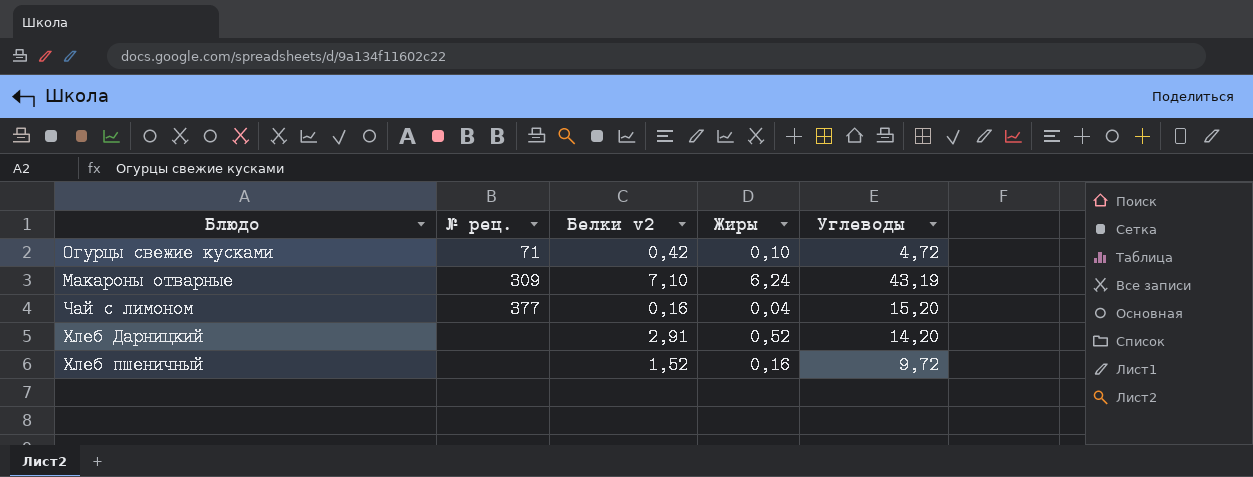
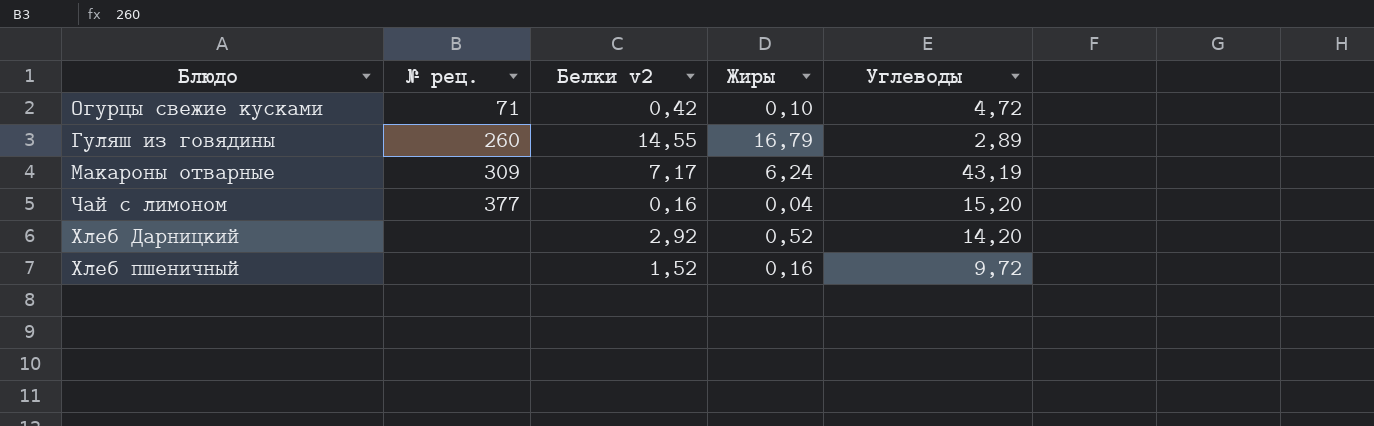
row Гуляш из говядины: none -> 260 | 14,55 | 16,79 | 2,89
Макароны отварные | Белки v2: 7,10 -> 7,17
Хлеб Дарницкий | Белки v2: 2,91 -> 2,92

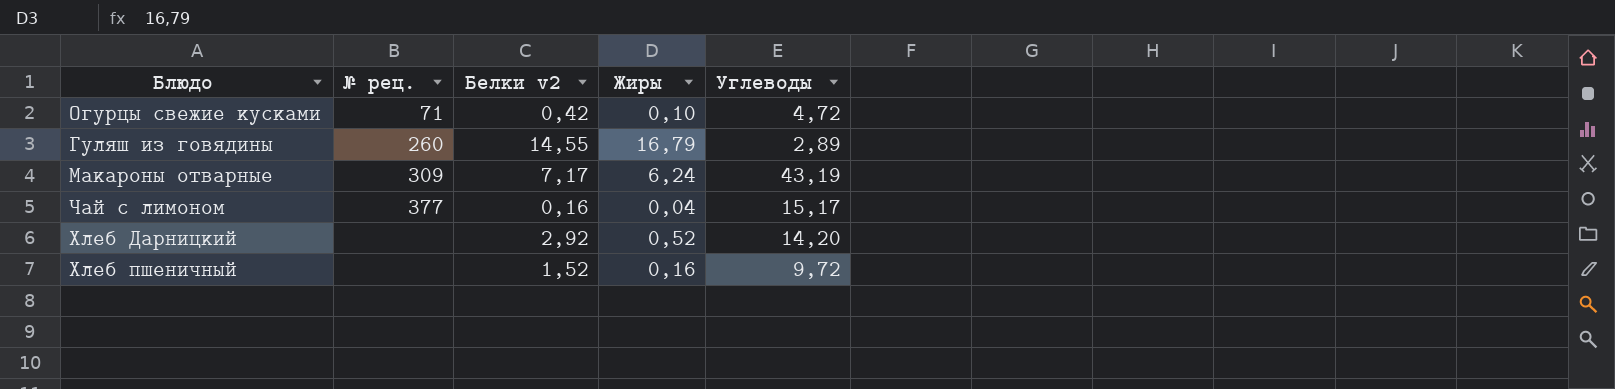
Чай с лимоном | Углеводы: 15,20 -> 15,17

